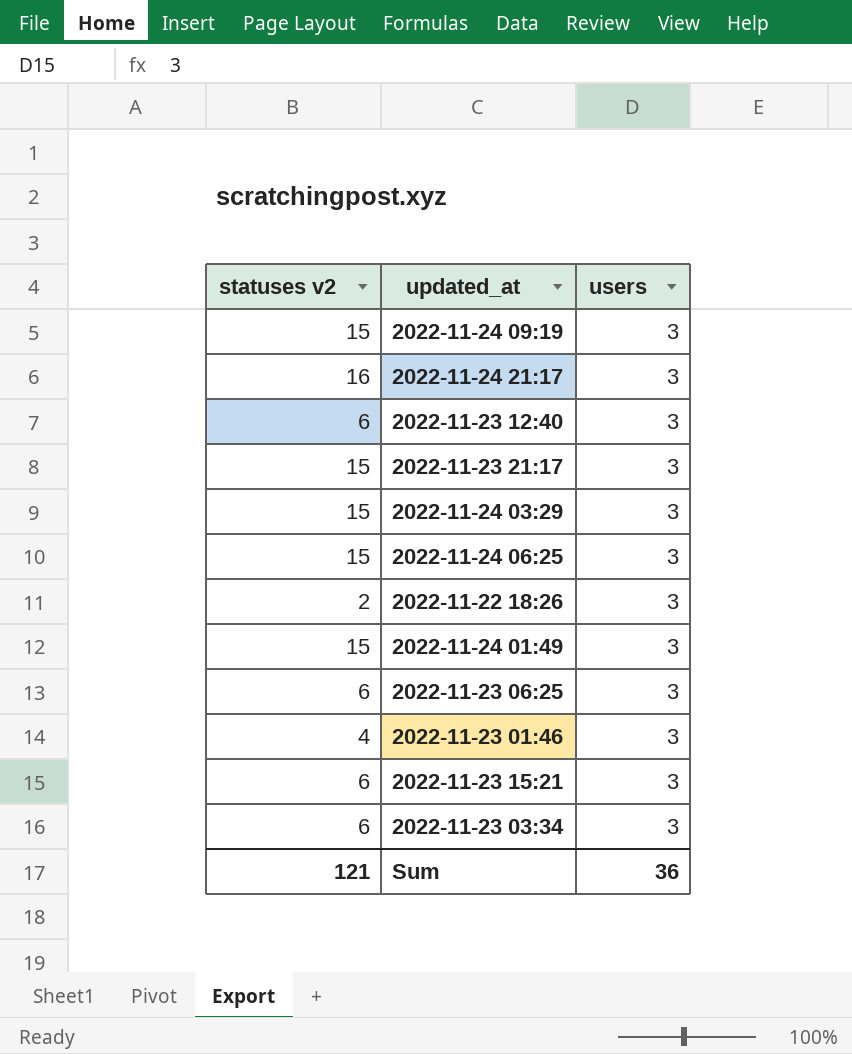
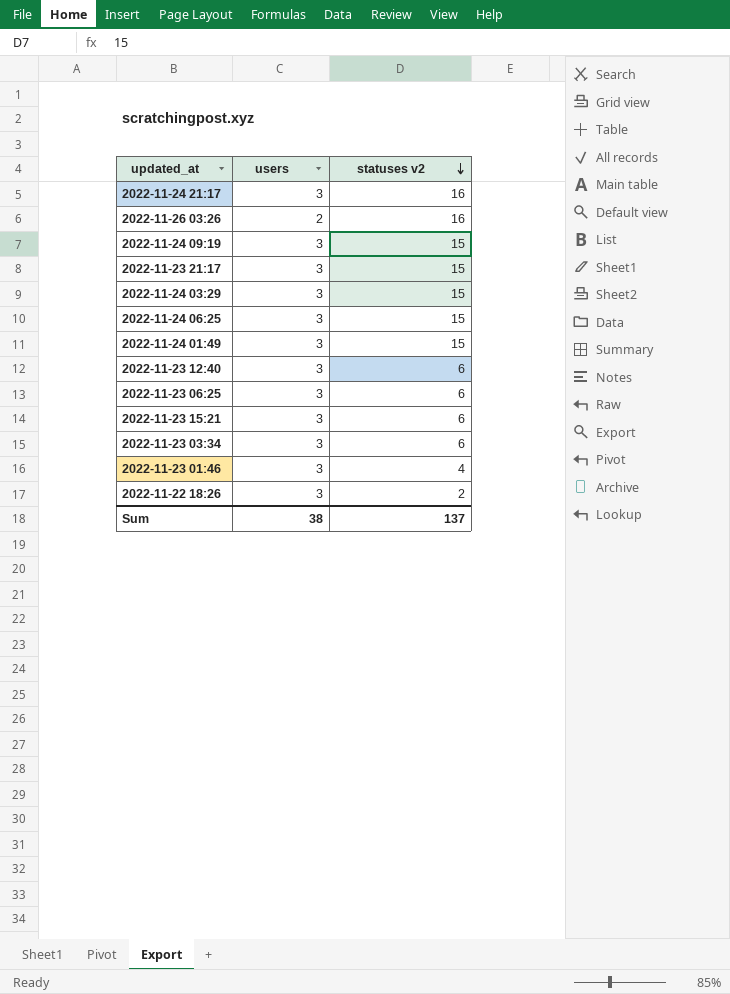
row order: none -> statuses v2 descending
column statuses v2 | position: 1 -> 3
row 2022-11-26 03:26: none -> 2 | 16
Sum | users: 36 -> 38
Sum | statuses v2: 121 -> 137

